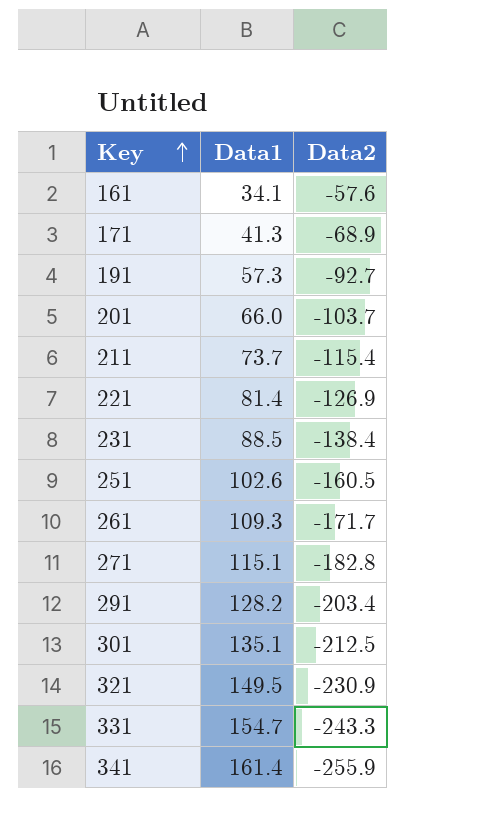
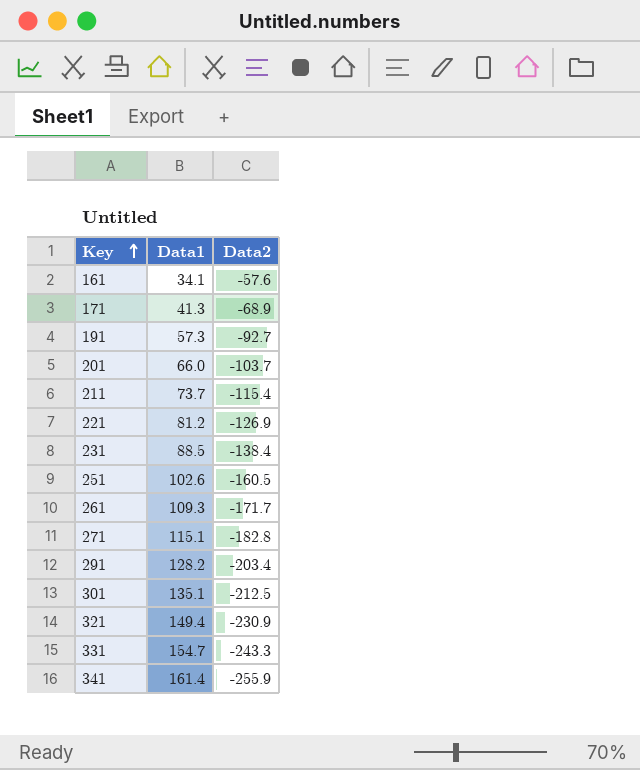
221 | Data1: 81.4 -> 81.2
321 | Data1: 149.5 -> 149.4

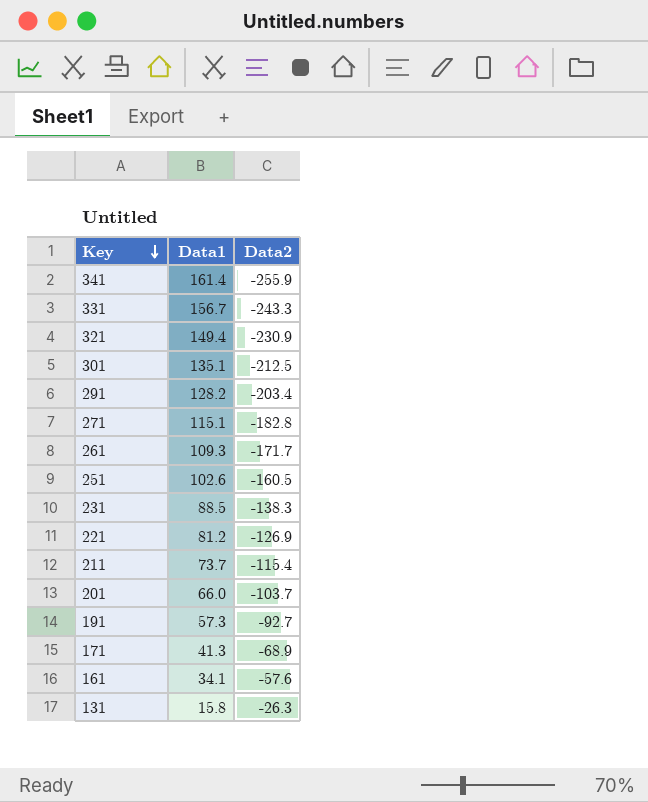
row order: Key ascending -> Key descending
331 | Data1: 154.7 -> 156.7
231 | Data2: -138.4 -> -138.3
row 131: none -> 15.8 | -26.3

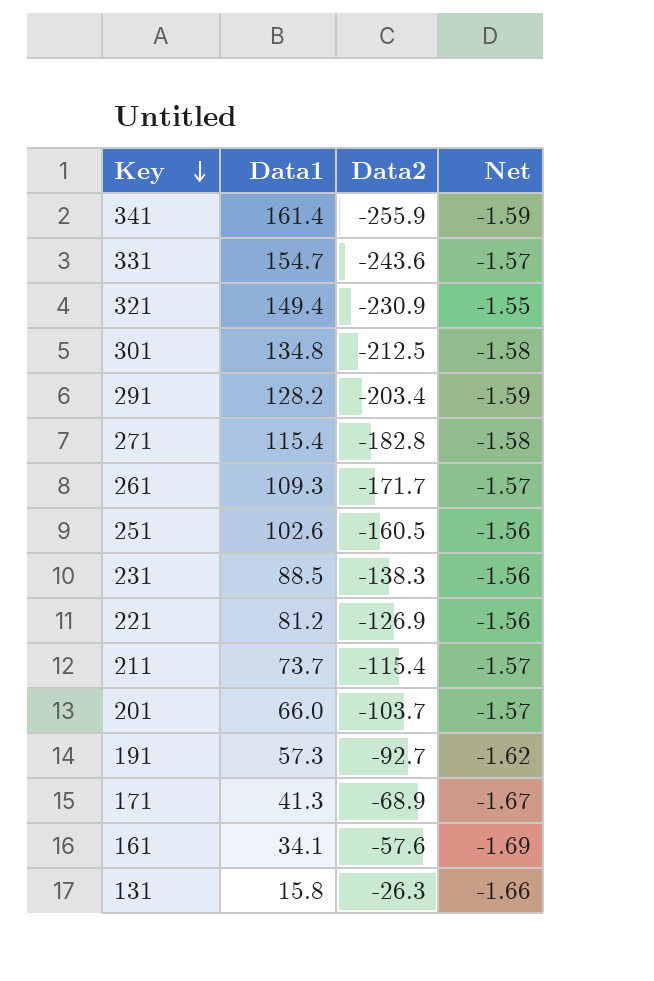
column Net | formula: none -> [Data2] / [Data1]
331 | Data1: 156.7 -> 154.7
331 | Data2: -243.3 -> -243.6
301 | Data1: 135.1 -> 134.8
271 | Data1: 115.1 -> 115.4

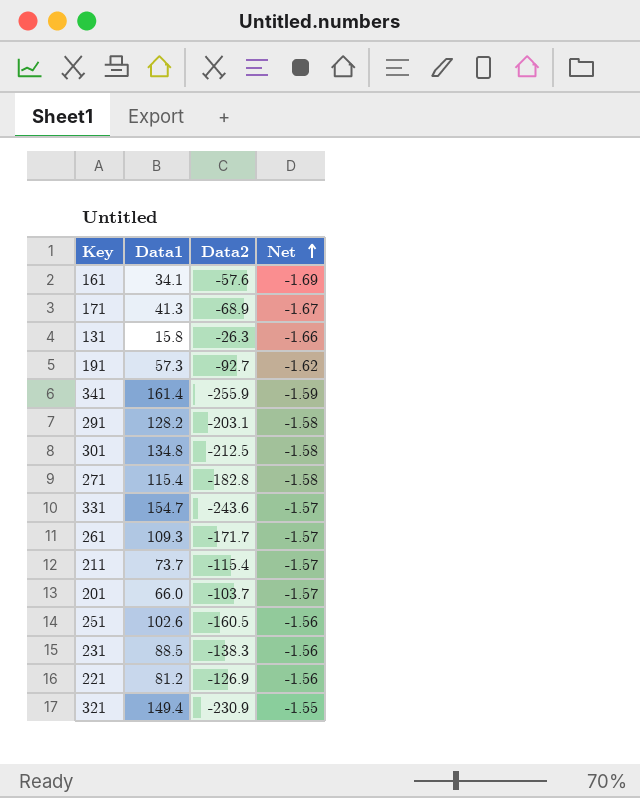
row order: Key descending -> Net ascending
291 | Data2: -203.4 -> -203.1
291 | Net: -1.59 -> -1.58

